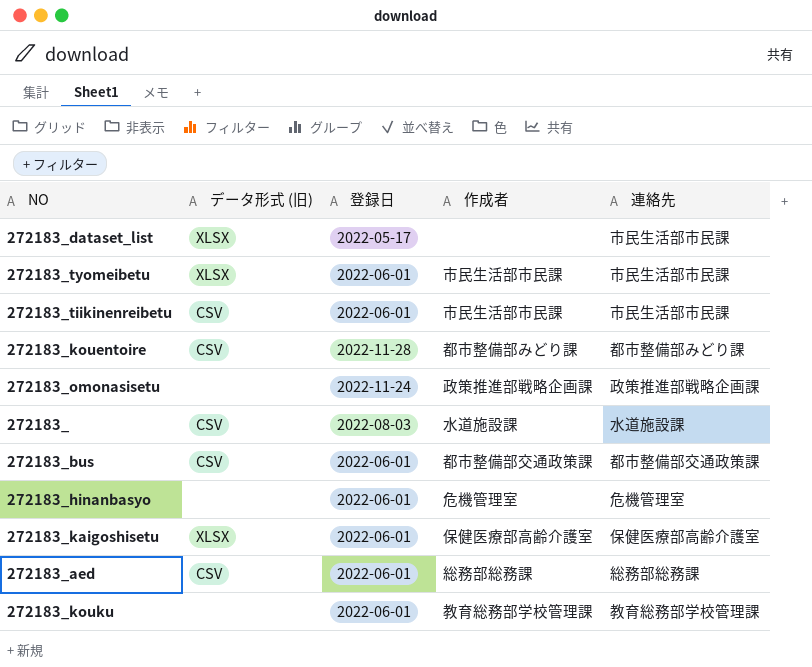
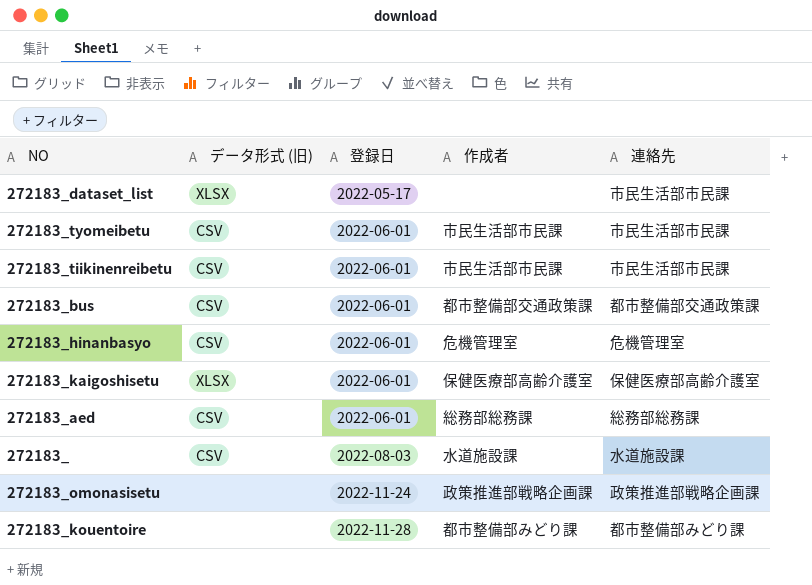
row order: none -> 登録日 ascending
row 272183_kouku: none | 2022-06-01 | 教育総務部学校管理課 | 教育総務部学校管理課 -> none
272183_tyomeibetu | データ形式 (旧): XLSX -> CSV
272183_hinanbasyo | データ形式 (旧): none -> CSV
272183_kouentoire | データ形式 (旧): CSV -> none

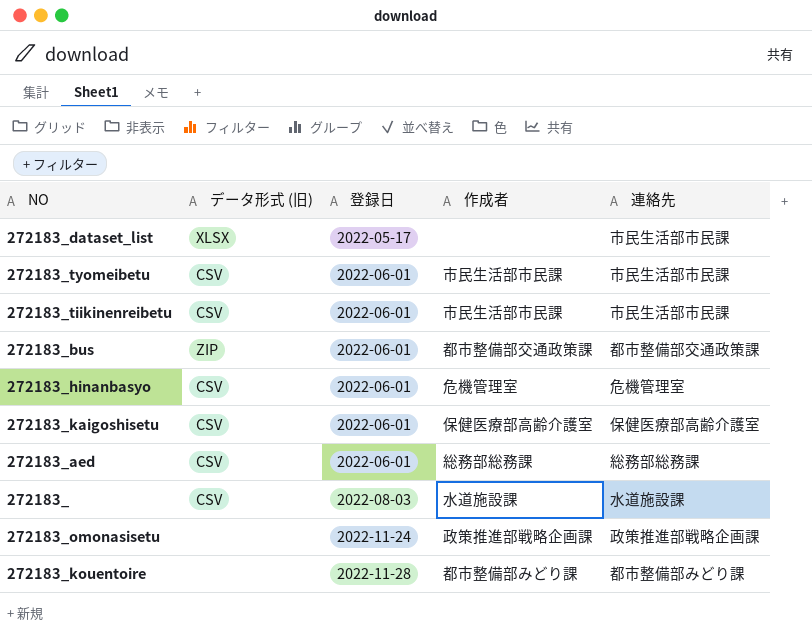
272183_bus | データ形式 (旧): CSV -> ZIP
272183_kaigoshisetu | データ形式 (旧): XLSX -> CSV

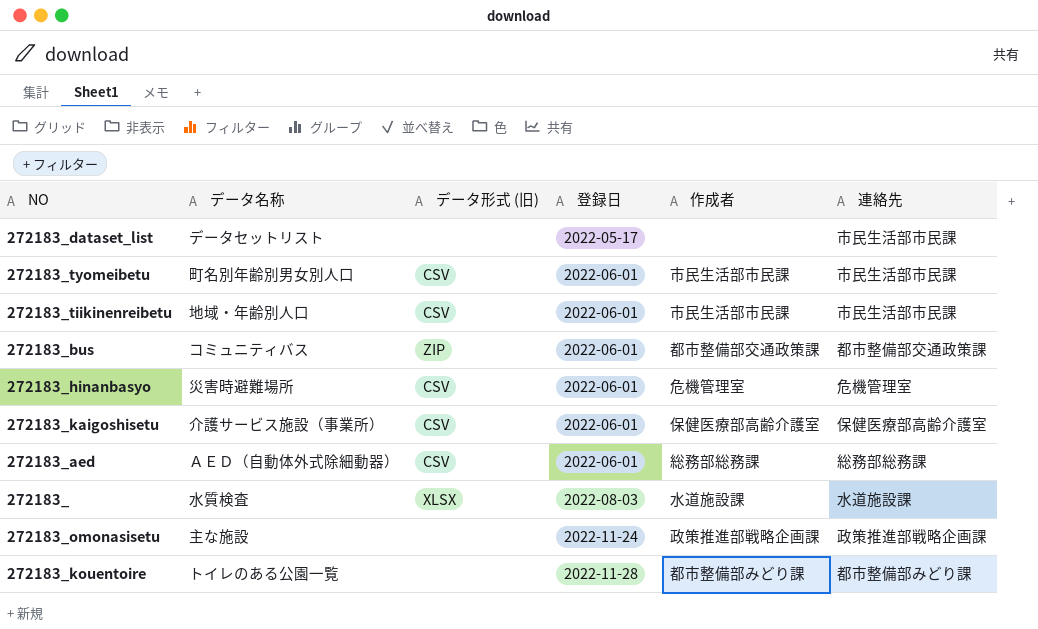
column データ名称 | position: none -> 2
272183_dataset_list | データ形式 (旧): XLSX -> none
272183_ | データ形式 (旧): CSV -> XLSX

